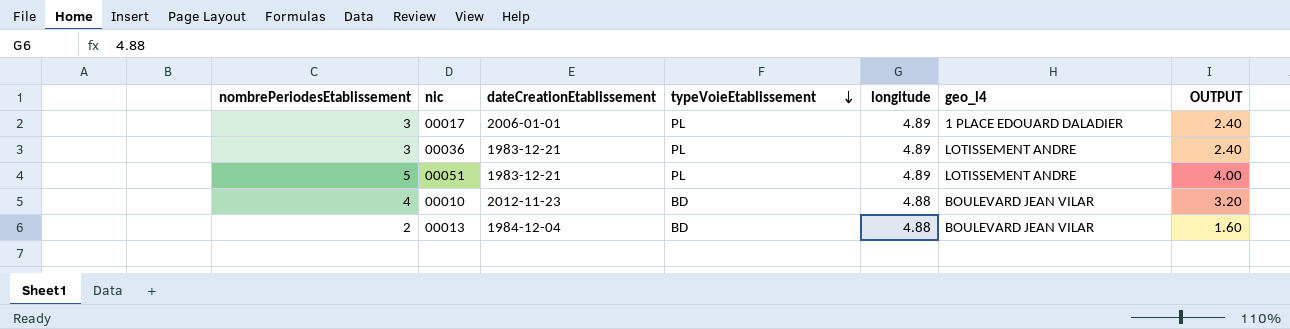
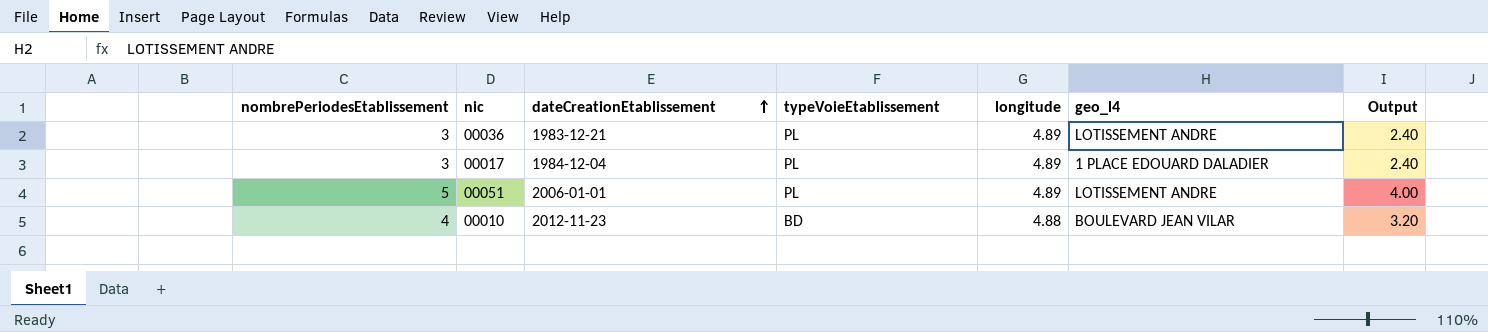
row order: typeVoieEtablissement descending -> dateCreationEtablissement ascending
column name: OUTPUT -> Output
row 00013: 2 | 1984-12-04 | BD | 4.88 | BOULEVARD JEAN VILAR | 1.60 -> none
00017 | dateCreationEtablissement: 2006-01-01 -> 1984-12-04
00051 | dateCreationEtablissement: 1983-12-21 -> 2006-01-01

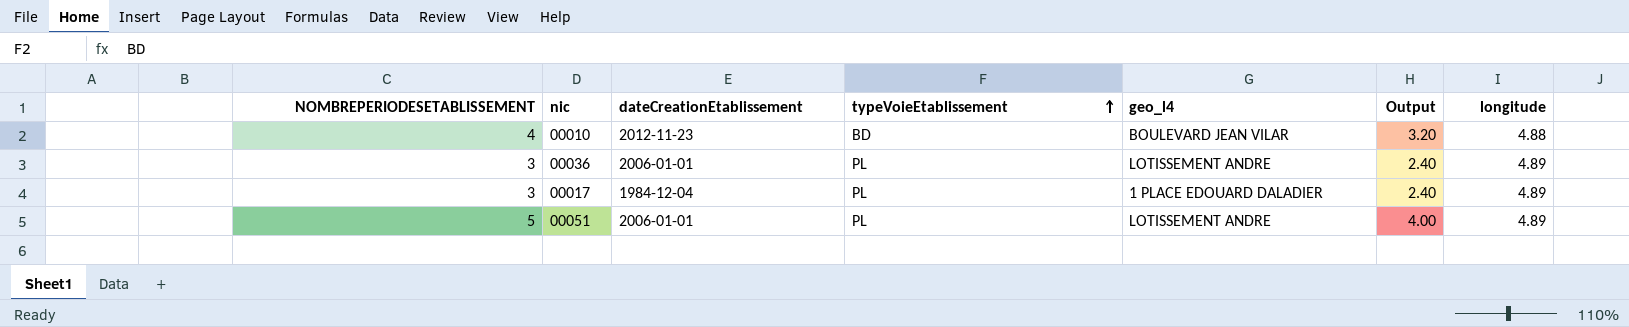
row order: dateCreationEtablissement ascending -> typeVoieEtablissement ascending
column name: nombrePeriodesEtablissement -> NOMBREPERIODESETABLISSEMENT
column longitude | position: 5 -> 7
00036 | dateCreationEtablissement: 1983-12-21 -> 2006-01-01

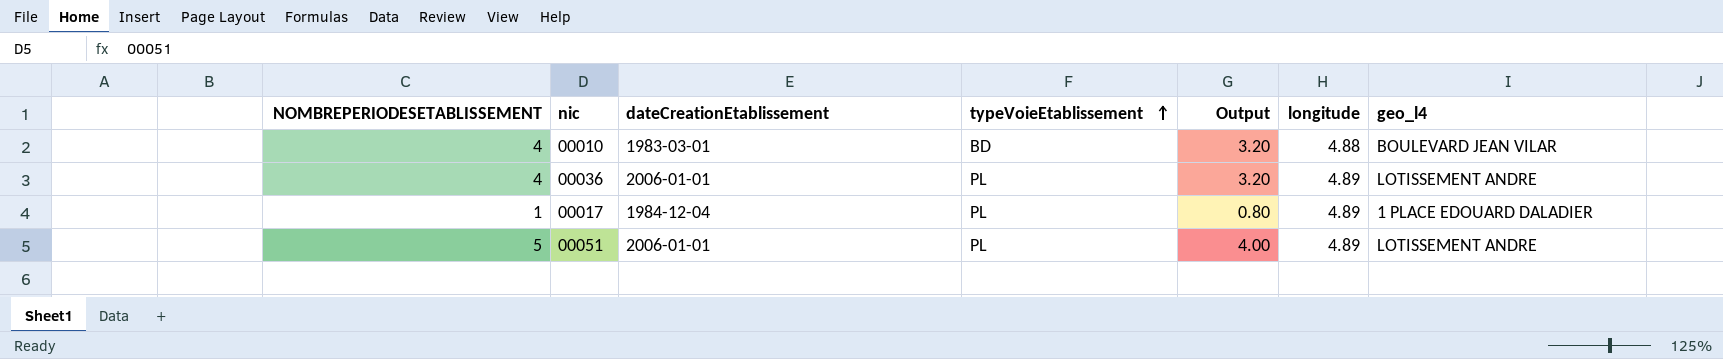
column geo_l4 | position: 5 -> 7
00010 | dateCreationEtablissement: 2012-11-23 -> 1983-03-01
00036 | NOMBREPERIODESETABLISSEMENT: 3 -> 4
00036 | Output: 2.40 -> 3.20
00017 | NOMBREPERIODESETABLISSEMENT: 3 -> 1
00017 | Output: 2.40 -> 0.80

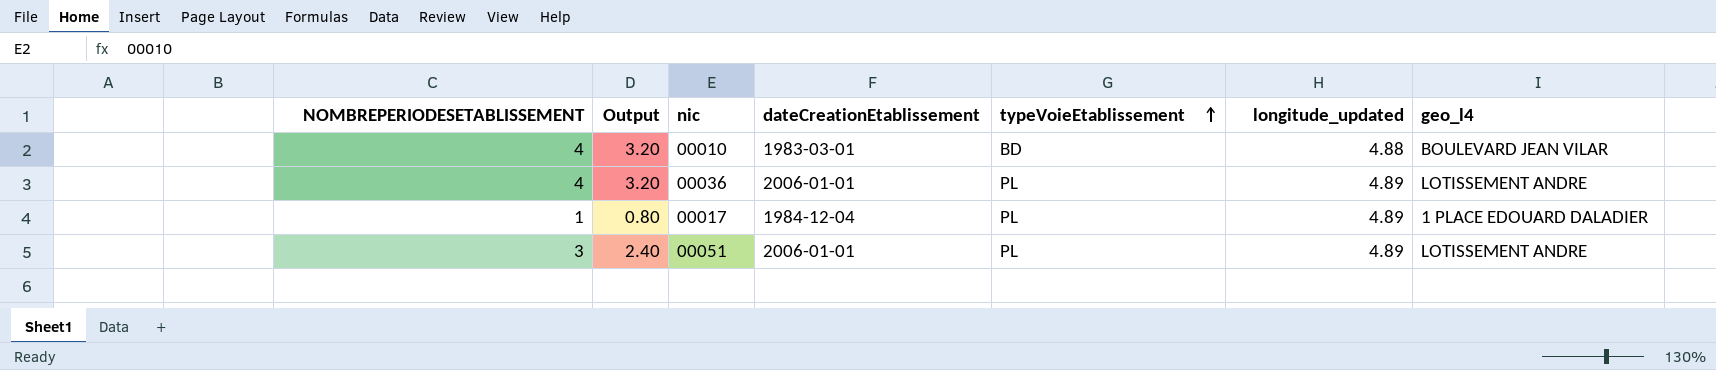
column Output | position: 5 -> 2
column name: longitude -> longitude_updated
00051 | NOMBREPERIODESETABLISSEMENT: 5 -> 3
00051 | Output: 4.00 -> 2.40

